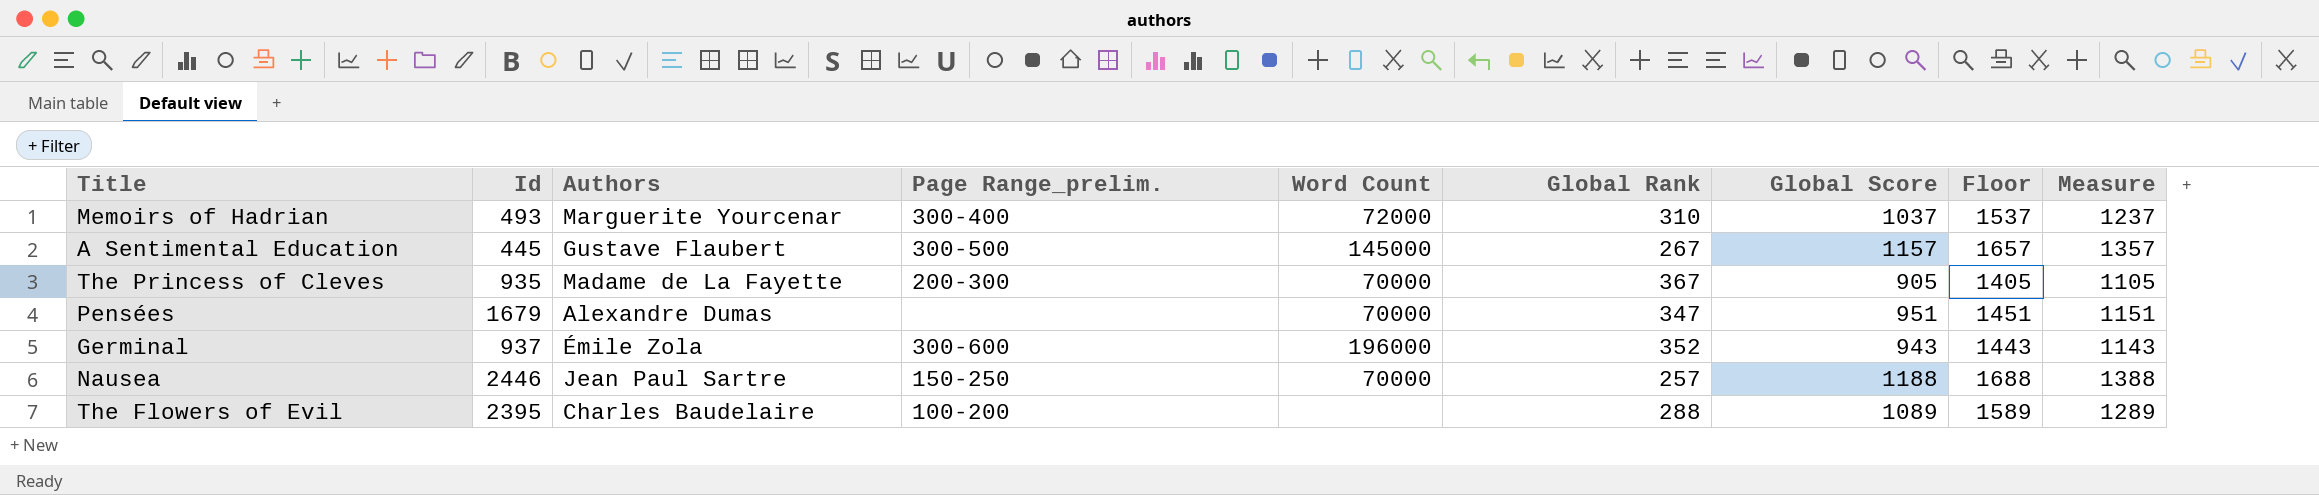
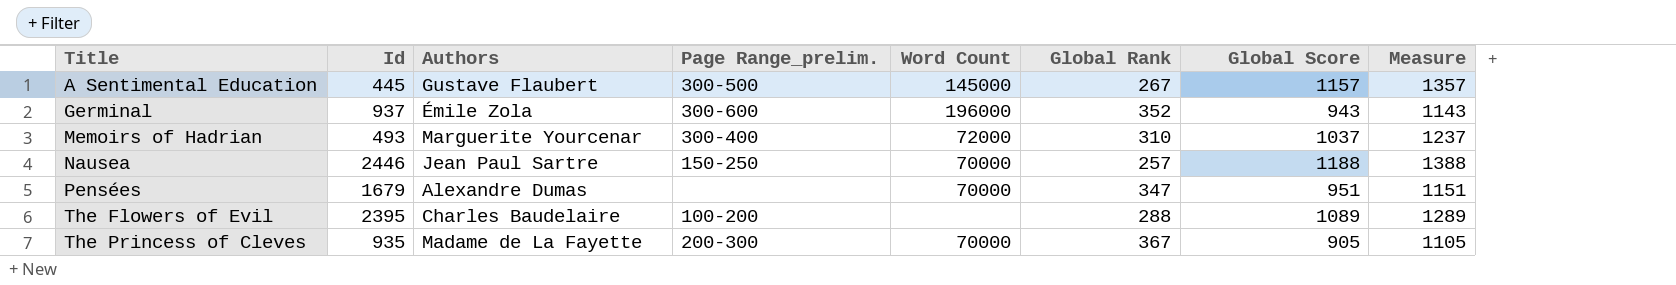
row order: none -> Title ascending
column Floor | formula: [Global Score] + 500 -> none

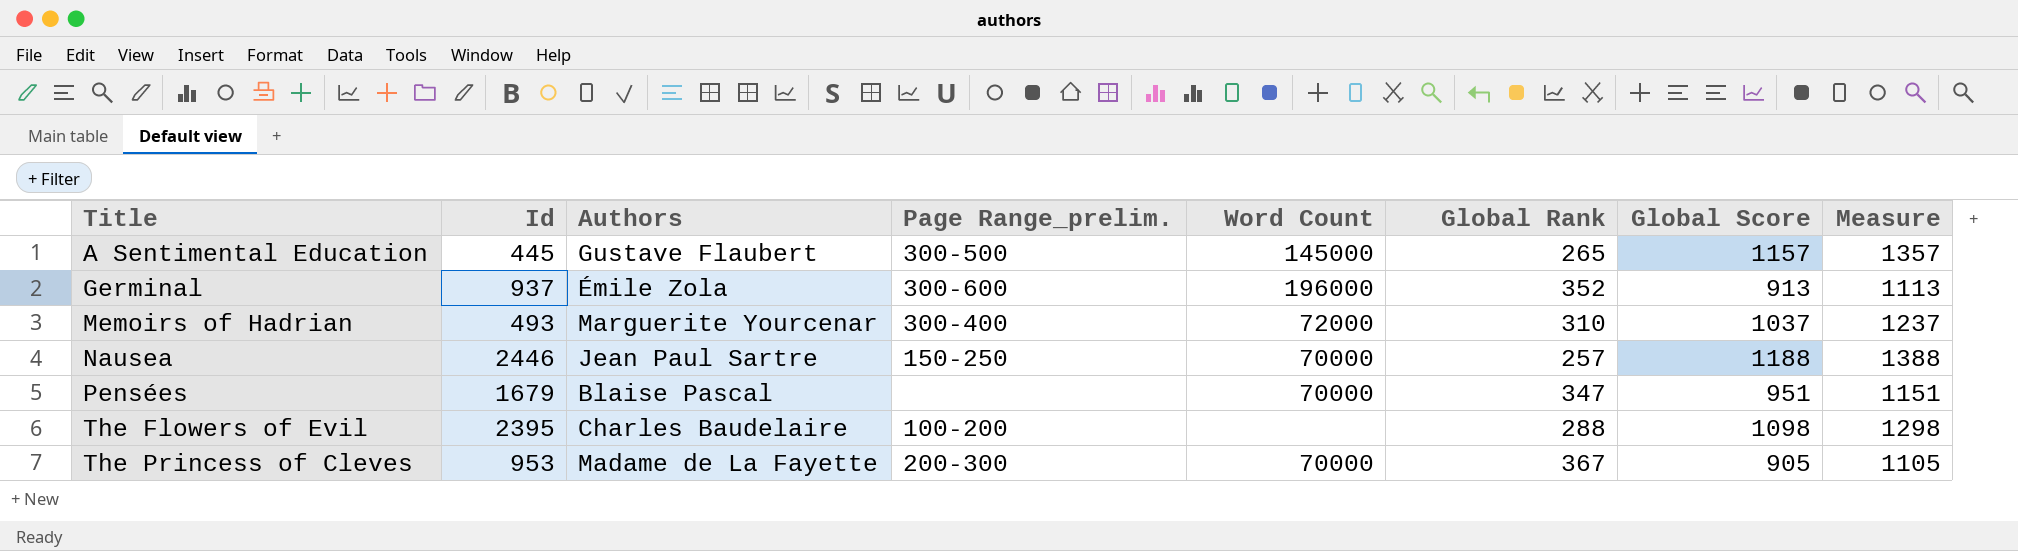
A Sentimental Education | Global Rank: 267 -> 265
Germinal | Global Score: 943 -> 913
Germinal | Measure: 1143 -> 1113
Pensées | Authors: Alexandre Dumas -> Blaise Pascal
The Flowers of Evil | Global Score: 1089 -> 1098
The Flowers of Evil | Measure: 1289 -> 1298
The Princess of Cleves | Id: 935 -> 953

